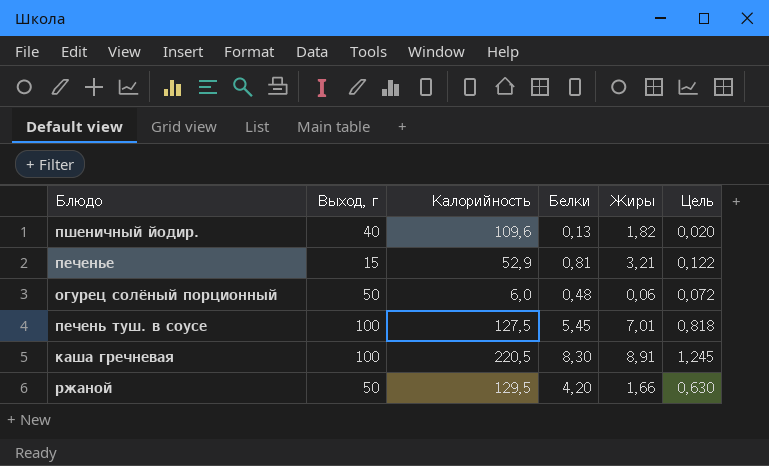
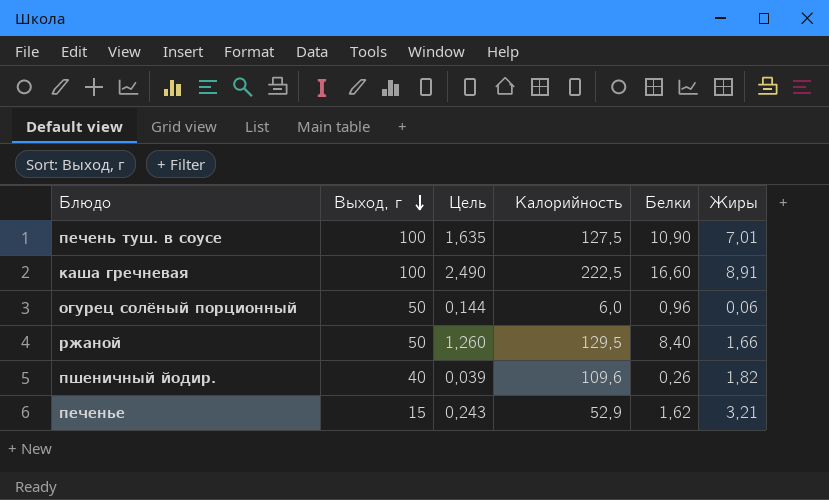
row order: none -> Выход, г descending
column Цель | position: 6 -> 3
печень туш. в соусе | Цель: 0,818 -> 1,635
печень туш. в соусе | Белки: 5,45 -> 10,90
каша гречневая | Цель: 1,245 -> 2,490
каша гречневая | Калорийность: 220,5 -> 222,5
каша гречневая | Белки: 8,30 -> 16,60
огурец солёный порционный | Цель: 0,072 -> 0,144
огурец солёный порционный | Белки: 0,48 -> 0,96
ржаной | Цель: 0,630 -> 1,260
ржаной | Белки: 4,20 -> 8,40
пшеничный йодир. | Цель: 0,020 -> 0,039
пшеничный йодир. | Белки: 0,13 -> 0,26
печенье | Цель: 0,122 -> 0,243
печенье | Белки: 0,81 -> 1,62

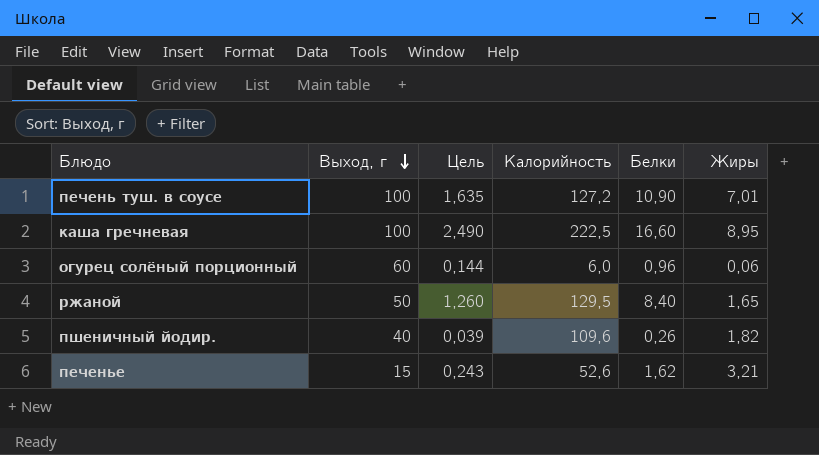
печень туш. в соусе | Калорийность: 127,5 -> 127,2
каша гречневая | Жиры: 8,91 -> 8,95
огурец солёный порционный | Выход, г: 50 -> 60
ржаной | Жиры: 1,66 -> 1,65
печенье | Калорийность: 52,9 -> 52,6

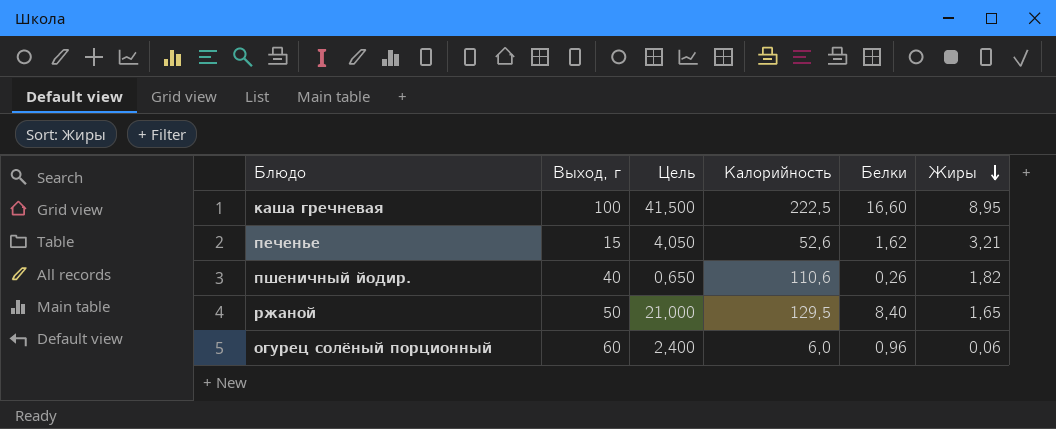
row order: Выход, г descending -> Жиры descending
column Цель | formula: [Белки] * 0,15 -> [Белки] * 2,5
row печень туш. в соусе: 100 | 1,635 | 127,2 | 10,90 | 7,01 -> none
пшеничный йодир. | Калорийность: 109,6 -> 110,6

